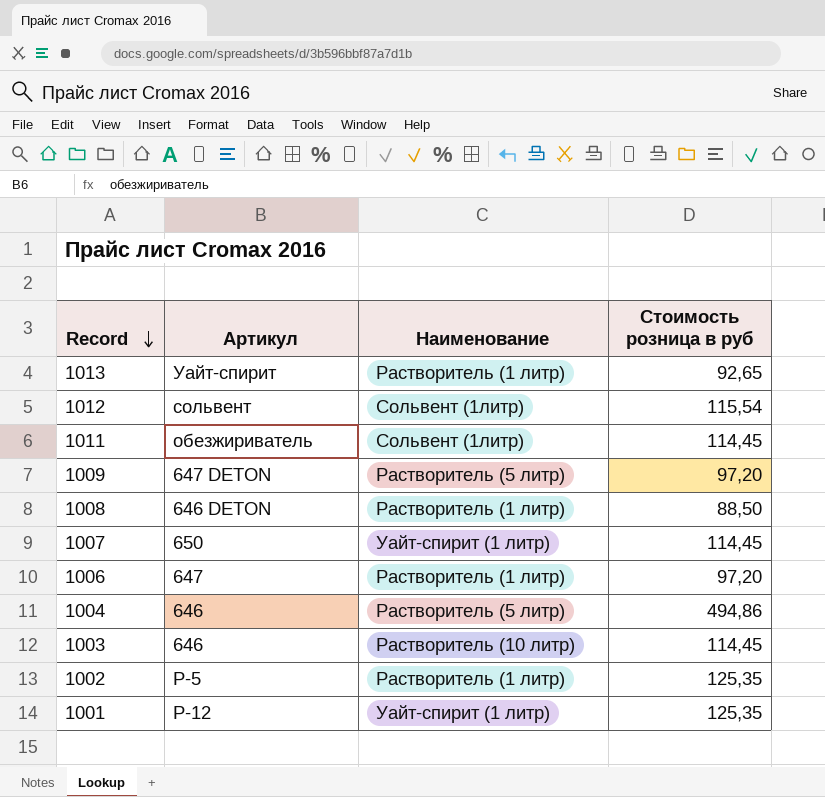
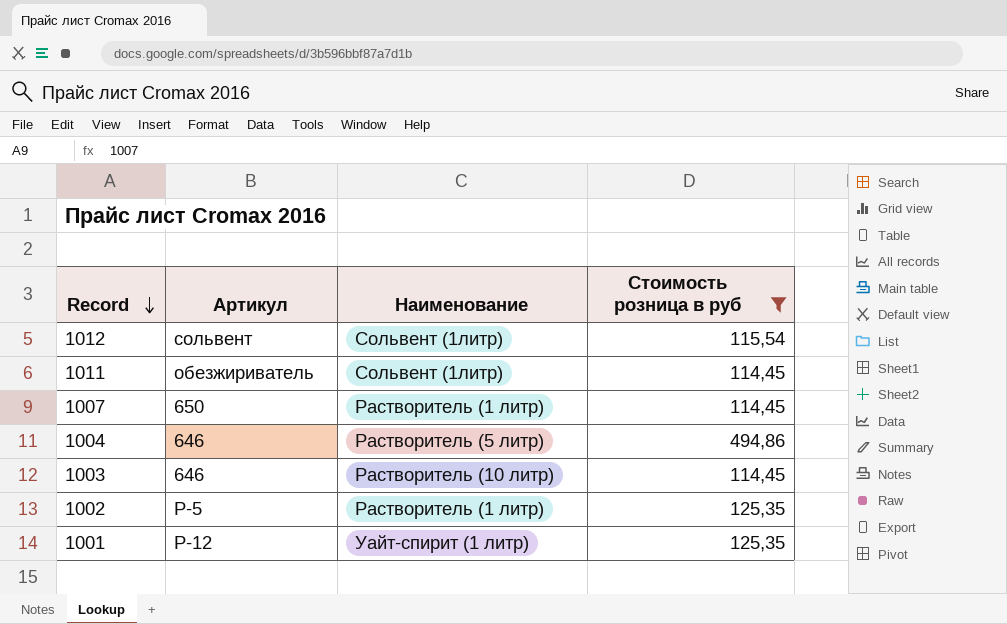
filter: none -> Стоимость розница в руб >= 114,45
1007 | Наименование: Уайт-спирит (1 литр) -> Растворитель (1 литр)

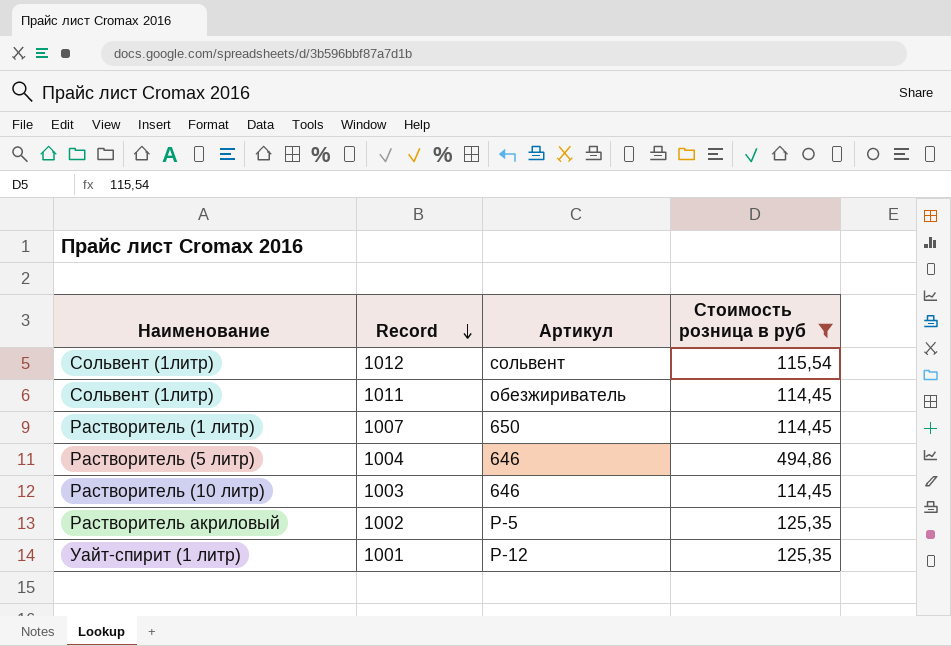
column Наименование | position: 3 -> 1
1002 | Наименование: Растворитель (1 литр) -> Растворитель акриловый

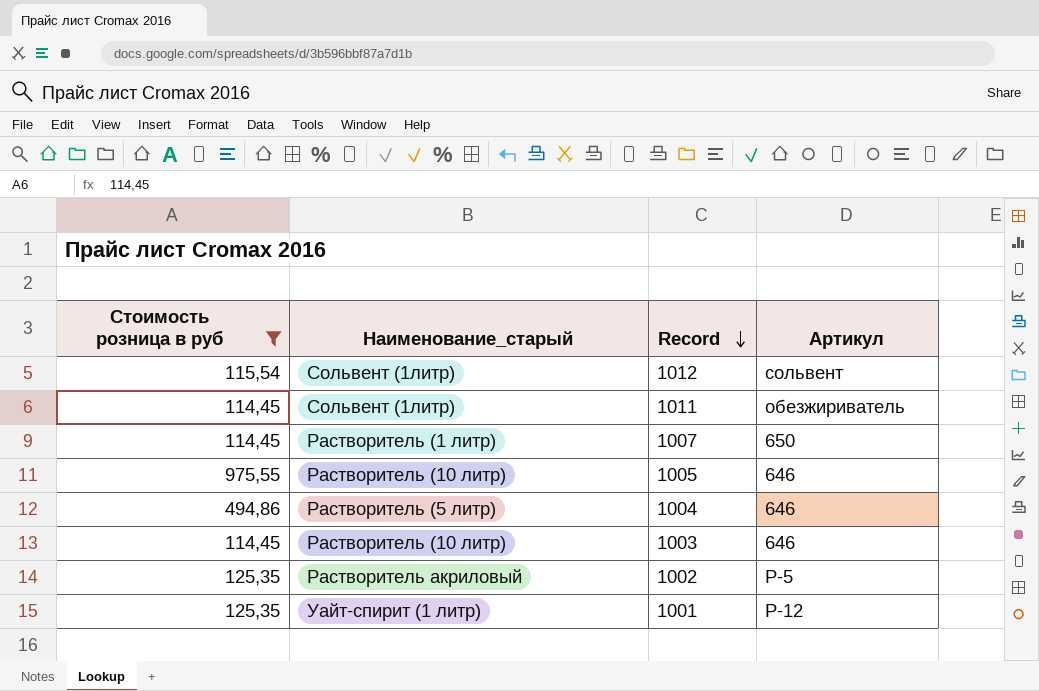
column Стоимость розница в руб | position: 4 -> 1
column name: Наименование -> Наименование_старый
row 1005: none -> 975,55 | Растворитель (10 литр) | 646

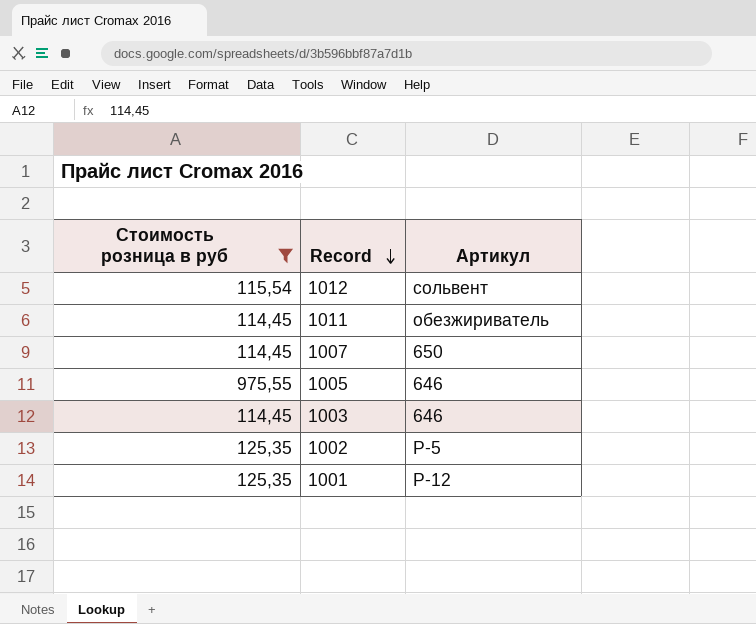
column Наименование_старый | position: 2 -> none
row 1004: 494,86 | Растворитель (5 литр) | 646 -> none

